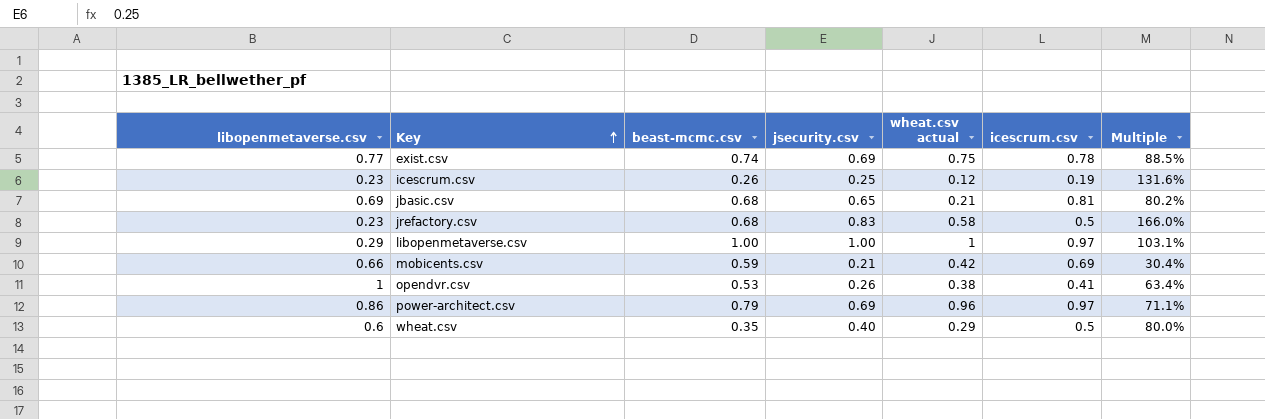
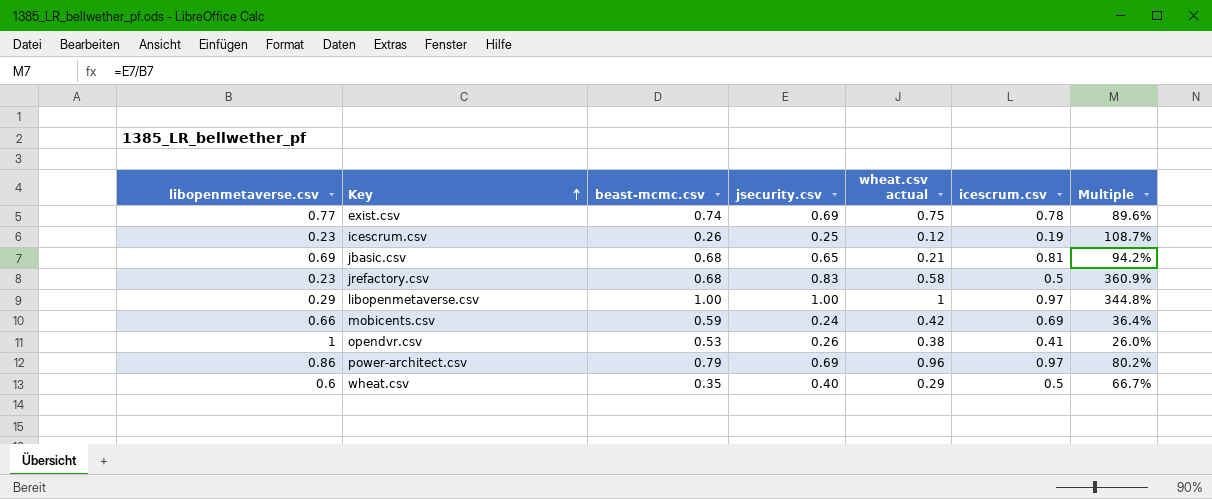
column Multiple | formula: [jsecurity.csv] / [icescrum.csv] -> [jsecurity.csv] / [libopenmetaverse.csv]
mobicents.csv | jsecurity.csv: 0.21 -> 0.24

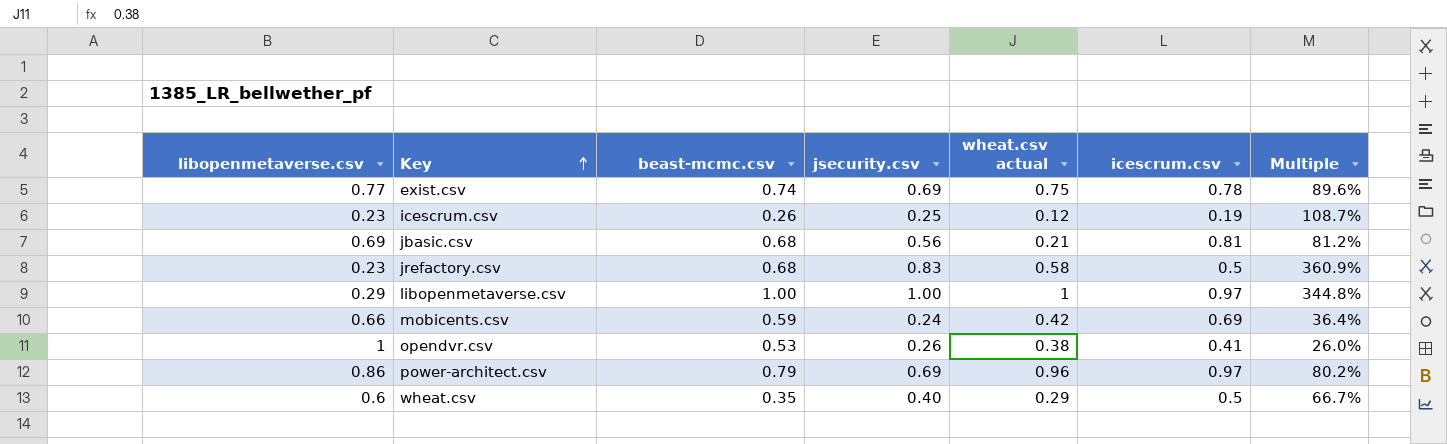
jbasic.csv | jsecurity.csv: 0.65 -> 0.56
jbasic.csv | Multiple: 94.2% -> 81.2%

